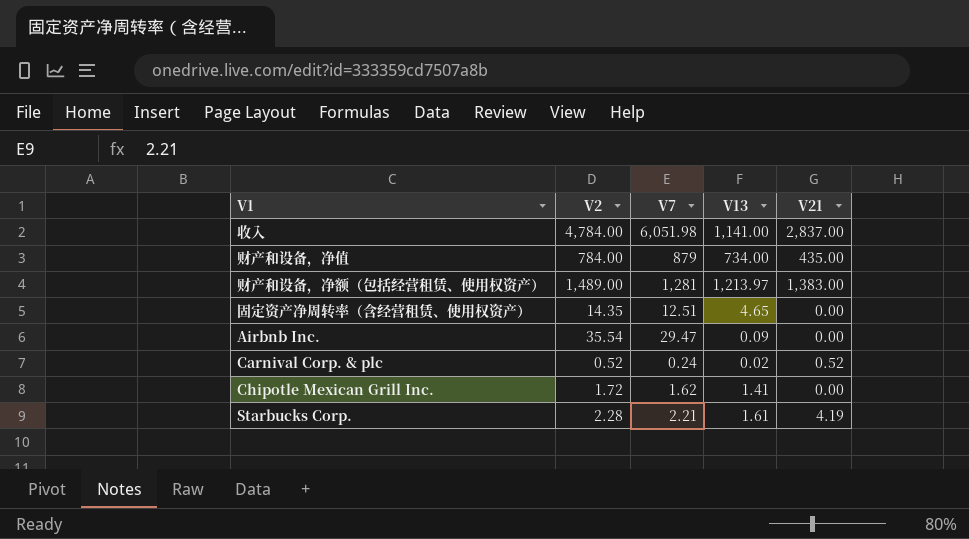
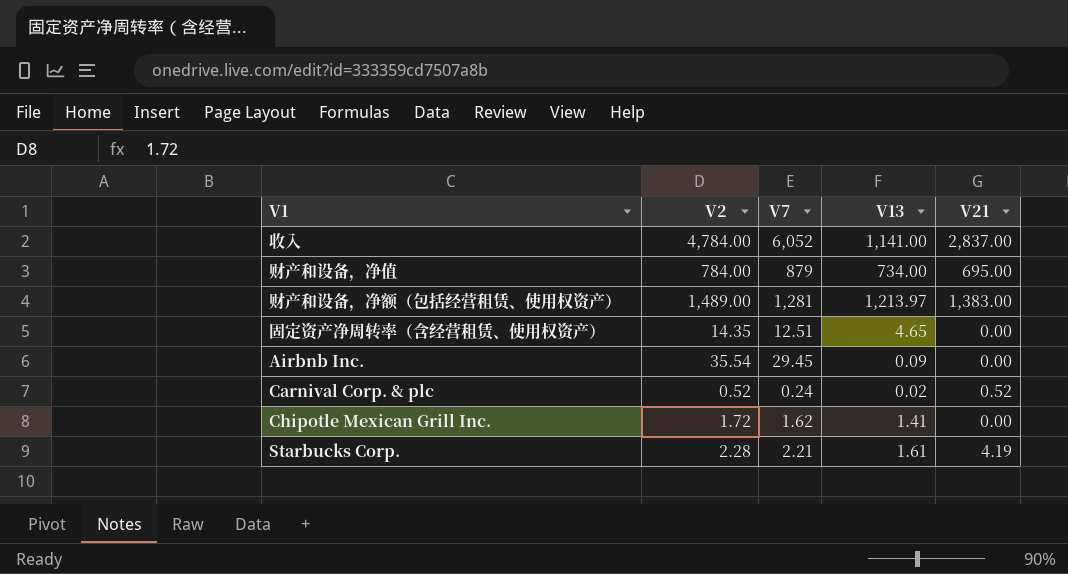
收入 | V7: 6,051.98 -> 6,052
财产和设备，净值 | V21: 435.00 -> 695.00
Airbnb Inc. | V7: 29.47 -> 29.45

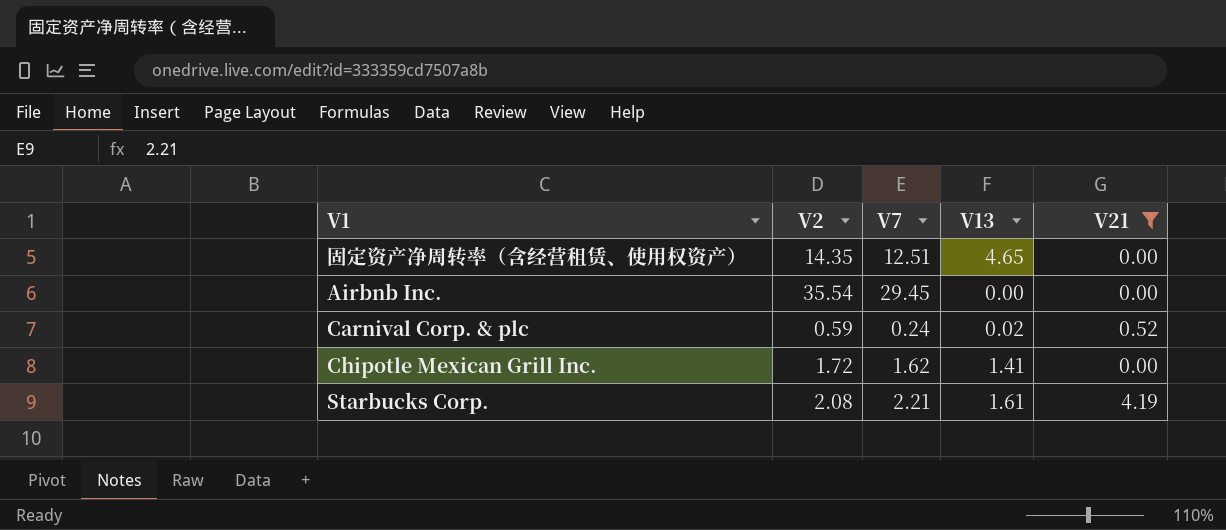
filter: none -> V21 <= 4.19
Airbnb Inc. | V13: 0.09 -> 0.00
Carnival Corp. & plc | V2: 0.52 -> 0.59
Starbucks Corp. | V2: 2.28 -> 2.08

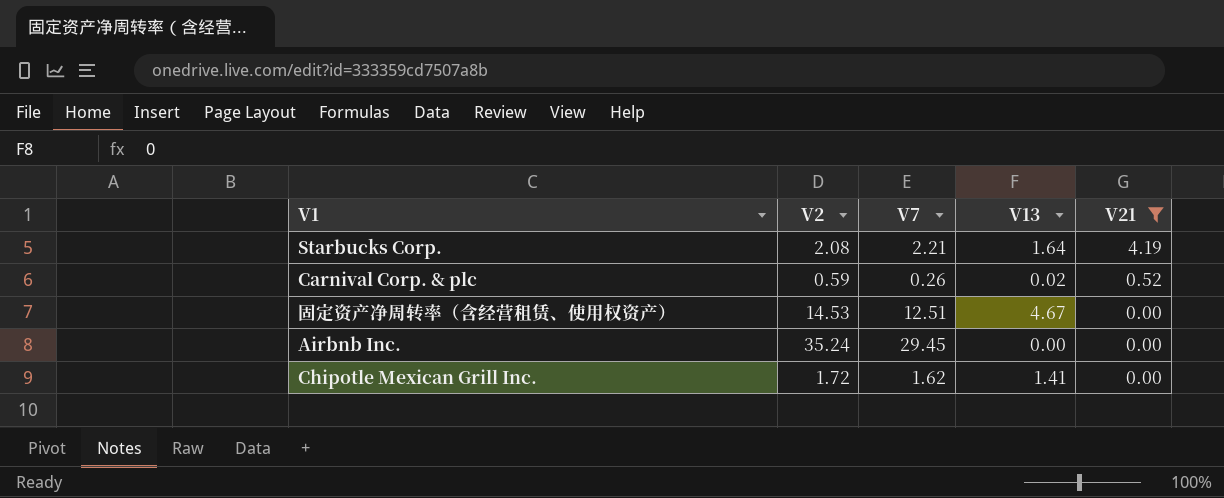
row order: none -> V21 descending
Starbucks Corp. | V13: 1.61 -> 1.64
Carnival Corp. & plc | V7: 0.24 -> 0.26
固定资产净周转率（含经营租赁、使用权资产） | V2: 14.35 -> 14.53
固定资产净周转率（含经营租赁、使用权资产） | V13: 4.65 -> 4.67
Airbnb Inc. | V2: 35.54 -> 35.24

